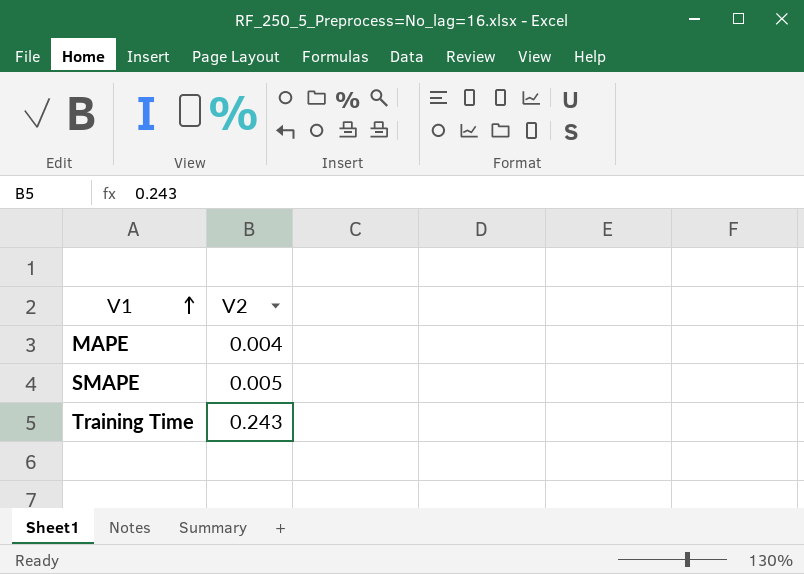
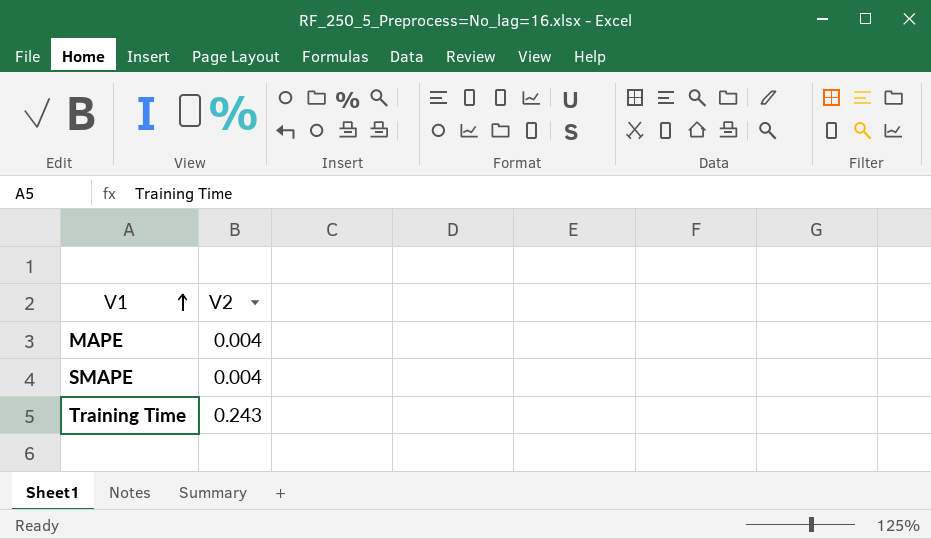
SMAPE | V2: 0.005 -> 0.004

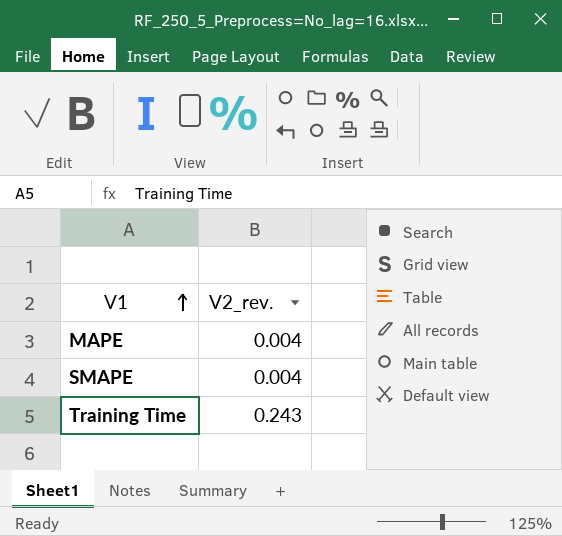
column name: V2 -> V2_rev.

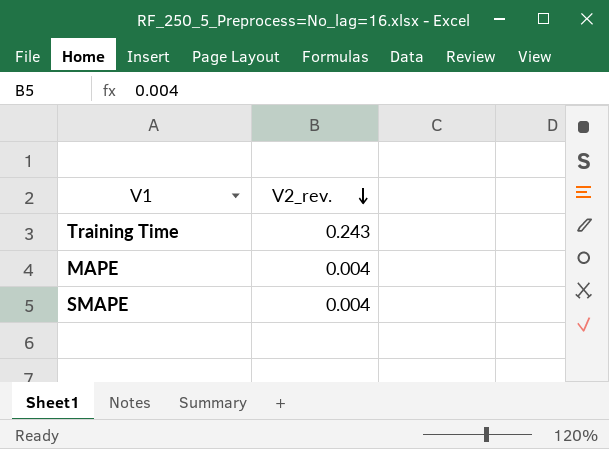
row order: V1 ascending -> V2_rev. descending

